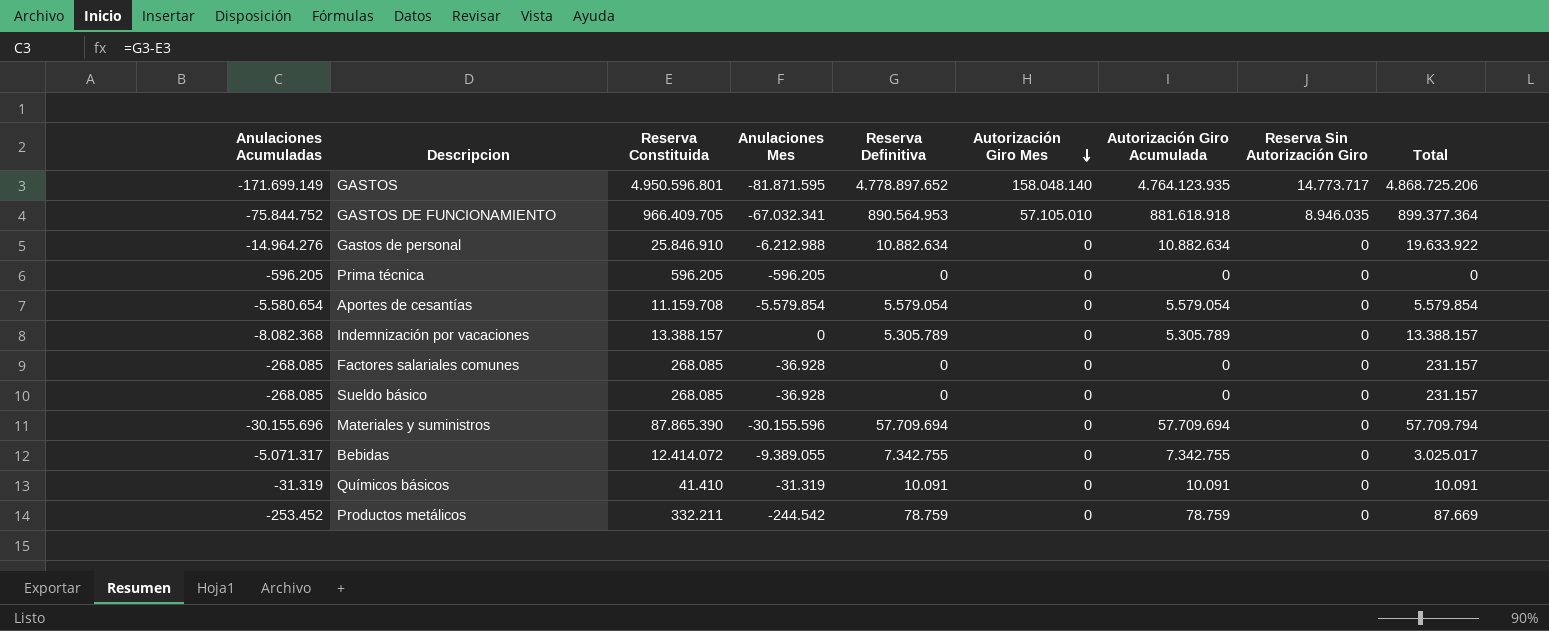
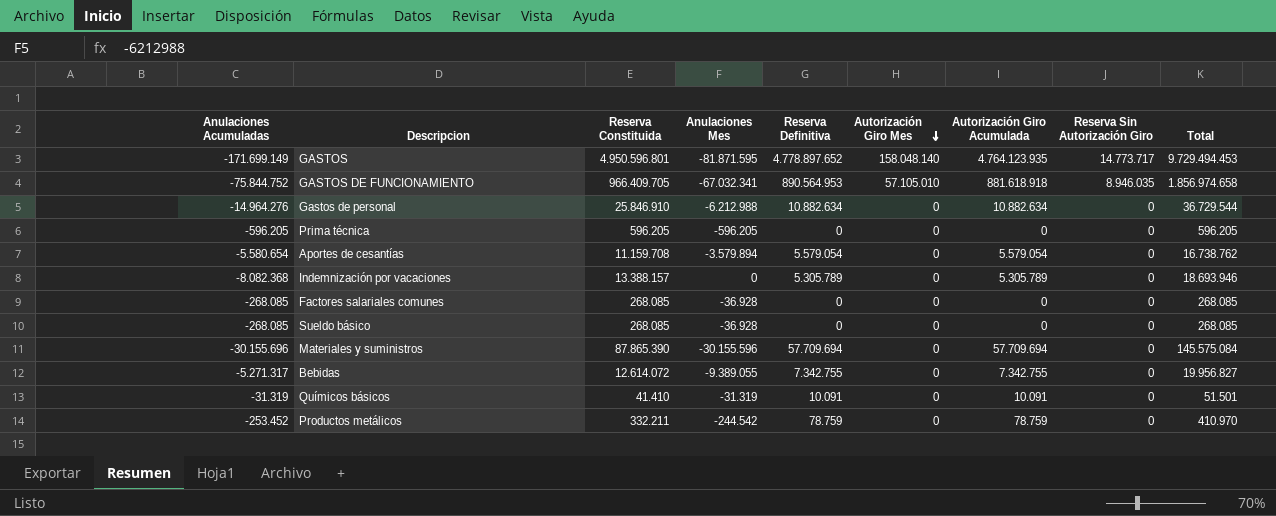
column Total | formula: [Reserva Constituida] + [Anulaciones Mes] -> [Reserva Constituida] + [Reserva Definitiva]
Aportes de cesantías | Anulaciones Mes: -5.579.854 -> -3.579.894
Bebidas | Anulaciones Acumuladas: -5.071.317 -> -5.271.317
Bebidas | Reserva Constituida: 12.414.072 -> 12.614.072

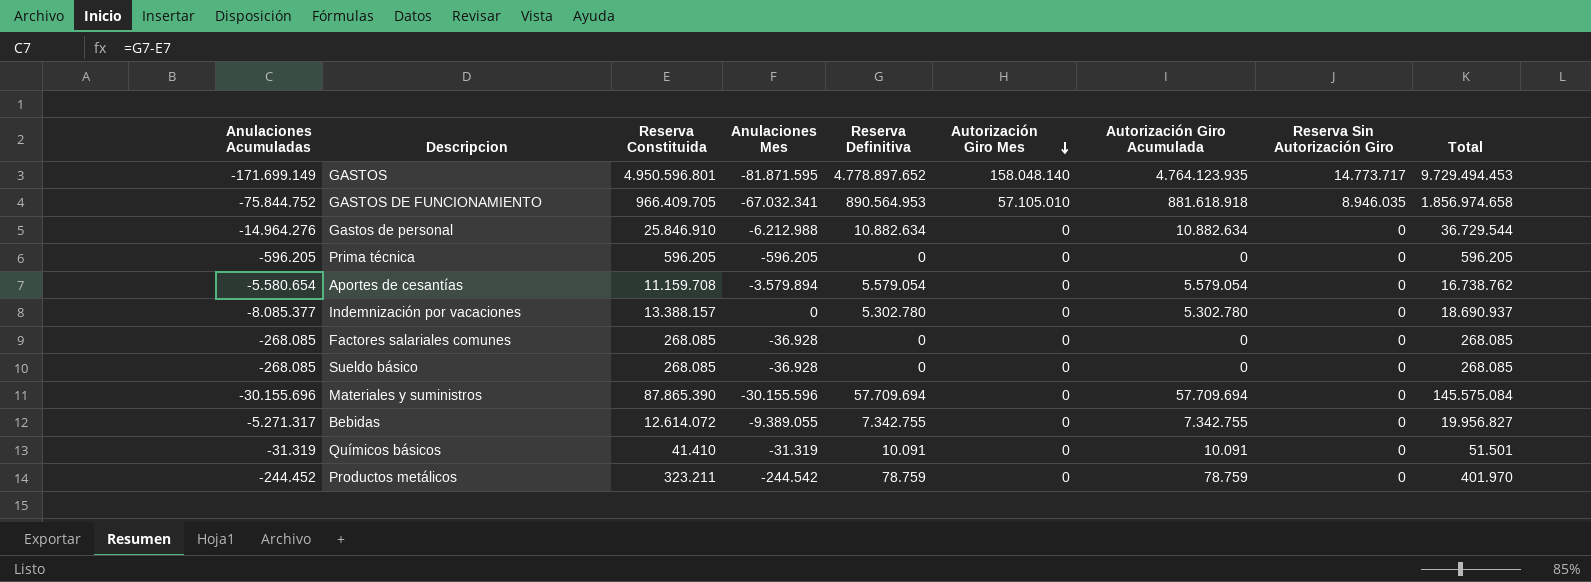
Indemnización por vacaciones | Anulaciones Acumuladas: -8.082.368 -> -8.085.377
Indemnización por vacaciones | Reserva Definitiva: 5.305.789 -> 5.302.780
Indemnización por vacaciones | Autorización Giro Acumulada: 5.305.789 -> 5.302.780
Indemnización por vacaciones | Total: 18.693.946 -> 18.690.937
Productos metálicos | Anulaciones Acumuladas: -253.452 -> -244.452
Productos metálicos | Reserva Constituida: 332.211 -> 323.211
Productos metálicos | Total: 410.970 -> 401.970

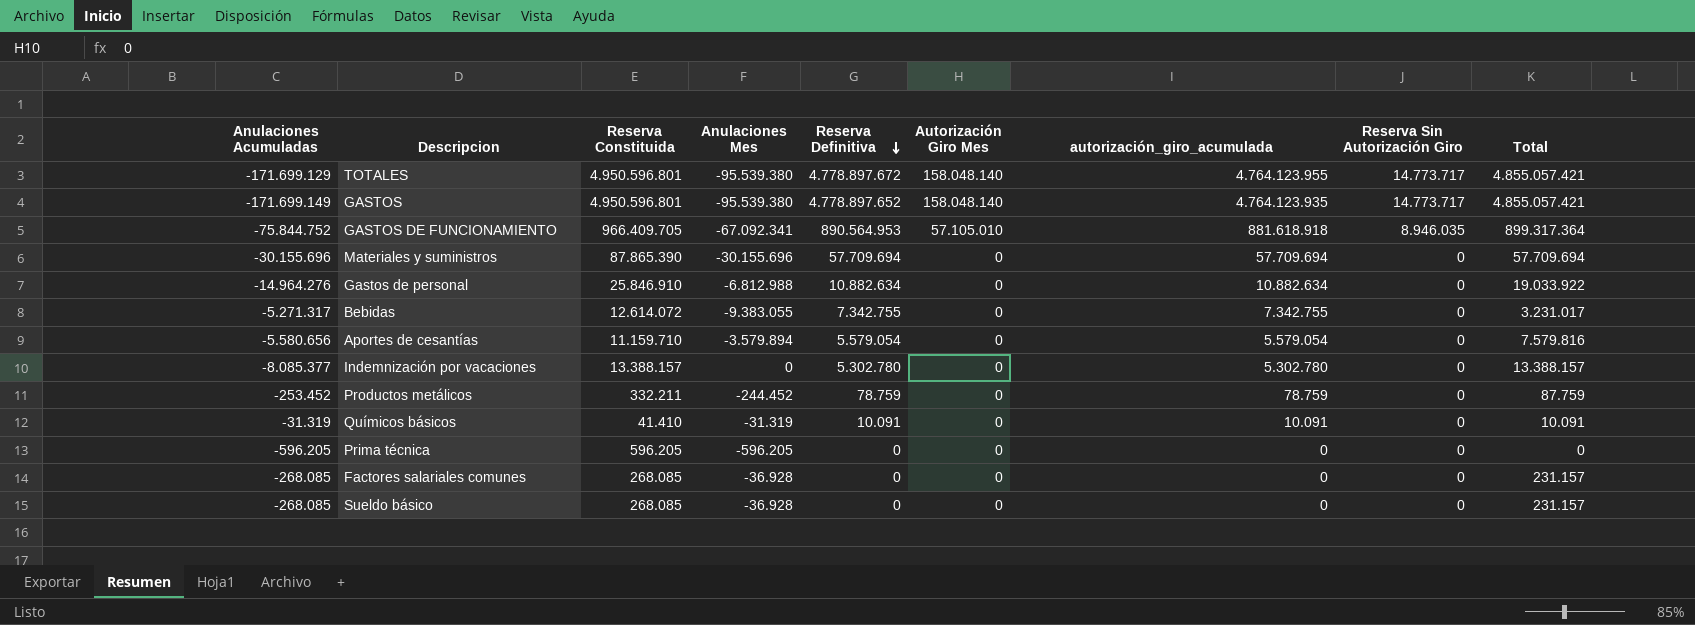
row order: Autorización Giro Mes descending -> Reserva Definitiva descending
column name: Autorización Giro Acumulada -> autorización_giro_acumulada
column Total | formula: [Reserva Constituida] + [Reserva Definitiva] -> [Reserva Constituida] + [Anulaciones Mes]
row TOTALES: none -> -171.699.129 | 4.950.596.801 | -95.539.380 | 4.778.897.672 | 158.048.140 | 4.764.123.955 | 14.773.717 | 4.855.057.421
GASTOS | Anulaciones Mes: -81.871.595 -> -95.539.380
GASTOS DE FUNCIONAMIENTO | Anulaciones Mes: -67.032.341 -> -67.092.341
Materiales y suministros | Anulaciones Mes: -30.155.596 -> -30.155.696
Gastos de personal | Anulaciones Mes: -6.212.988 -> -6.812.988
Bebidas | Anulaciones Mes: -9.389.055 -> -9.383.055
Aportes de cesantías | Anulaciones Acumuladas: -5.580.654 -> -5.580.656
Aportes de cesantías | Reserva Constituida: 11.159.708 -> 11.159.710
Productos metálicos | Anulaciones Acumuladas: -244.452 -> -253.452
Productos metálicos | Reserva Constituida: 323.211 -> 332.211
Productos metálicos | Anulaciones Mes: -244.542 -> -244.452

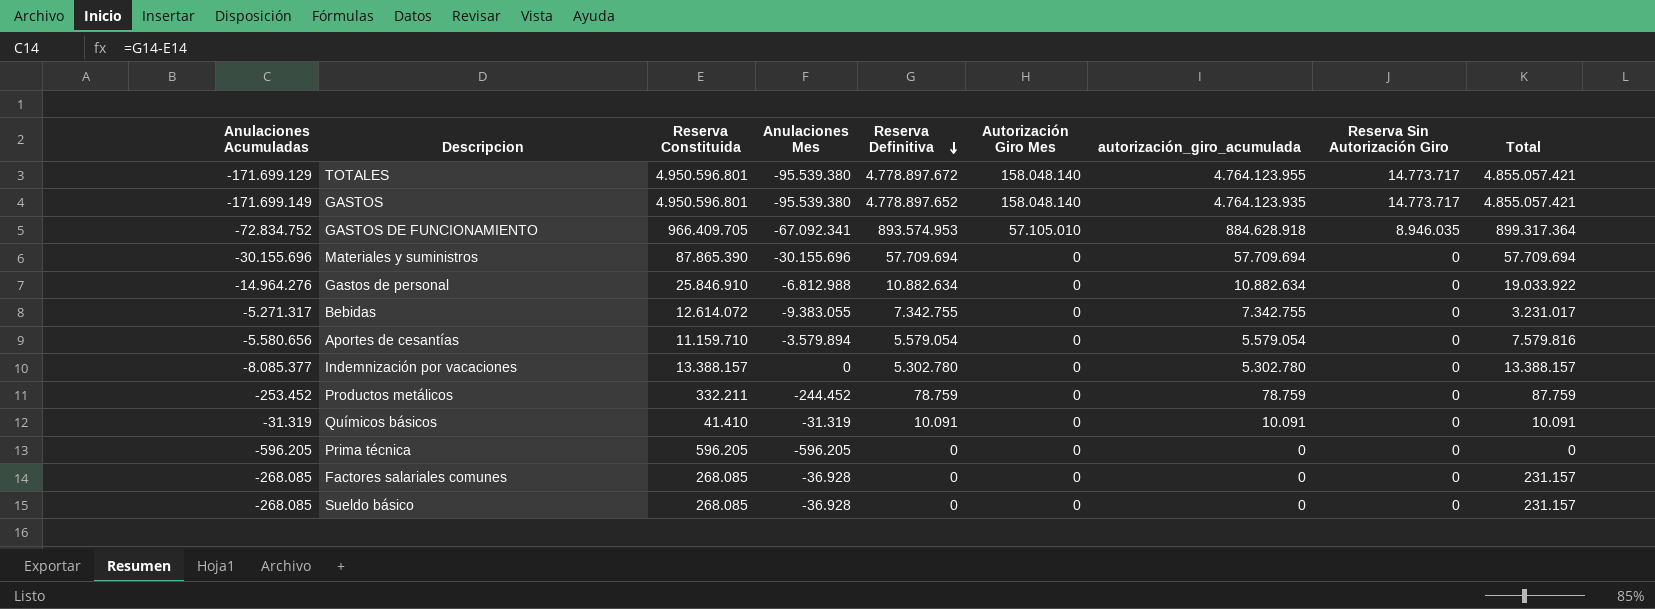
GASTOS DE FUNCIONAMIENTO | Anulaciones Acumuladas: -75.844.752 -> -72.834.752
GASTOS DE FUNCIONAMIENTO | Reserva Definitiva: 890.564.953 -> 893.574.953
GASTOS DE FUNCIONAMIENTO | autorización_giro_acumulada: 881.618.918 -> 884.628.918

